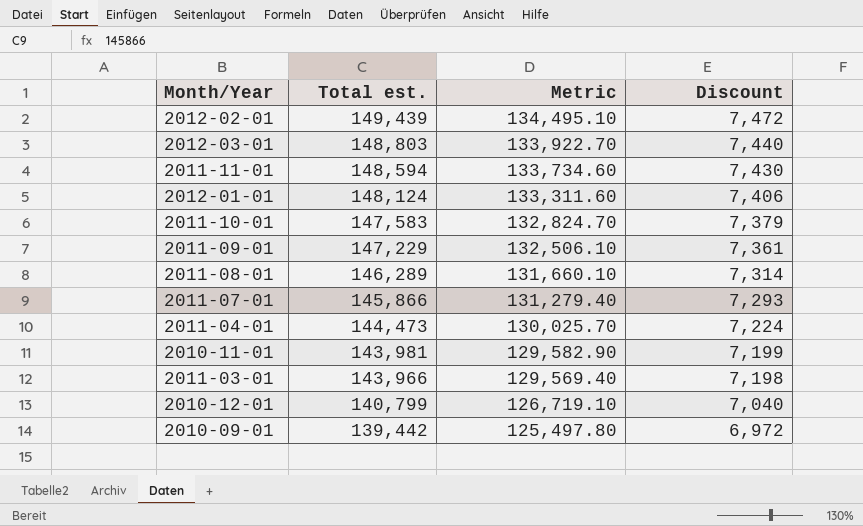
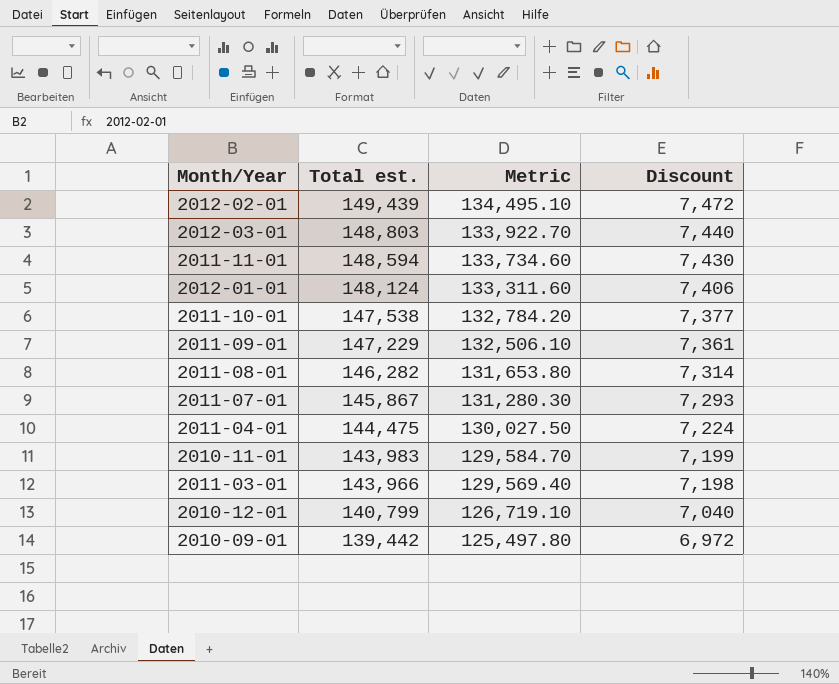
2011-10-01 | Total est.: 147,583 -> 147,538
2011-10-01 | Metric: 132,824.70 -> 132,784.20
2011-10-01 | Discount: 7,379 -> 7,377
2011-08-01 | Total est.: 146,289 -> 146,282
2011-08-01 | Metric: 131,660.10 -> 131,653.80
2011-07-01 | Total est.: 145,866 -> 145,867
2011-07-01 | Metric: 131,279.40 -> 131,280.30
2011-04-01 | Total est.: 144,473 -> 144,475
2011-04-01 | Metric: 130,025.70 -> 130,027.50
2010-11-01 | Total est.: 143,981 -> 143,983
2010-11-01 | Metric: 129,582.90 -> 129,584.70

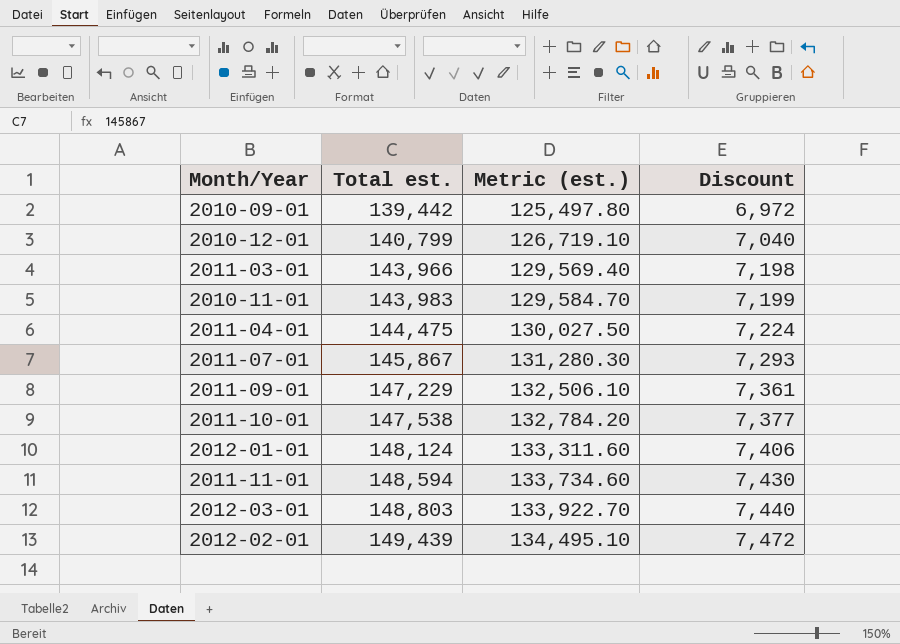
row order: Total est. descending -> Total est. ascending
column name: Metric -> Metric (est.)
row 2011-08-01: 146,282 | 131,653.80 | 7,314 -> none

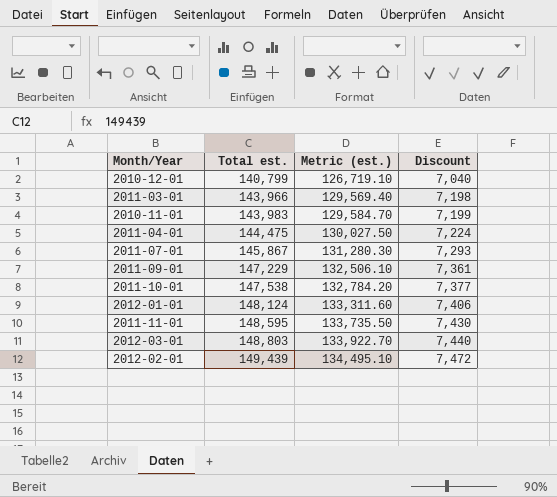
row 2010-09-01: 139,442 | 125,497.80 | 6,972 -> none
2011-11-01 | Total est.: 148,594 -> 148,595
2011-11-01 | Metric (est.): 133,734.60 -> 133,735.50

